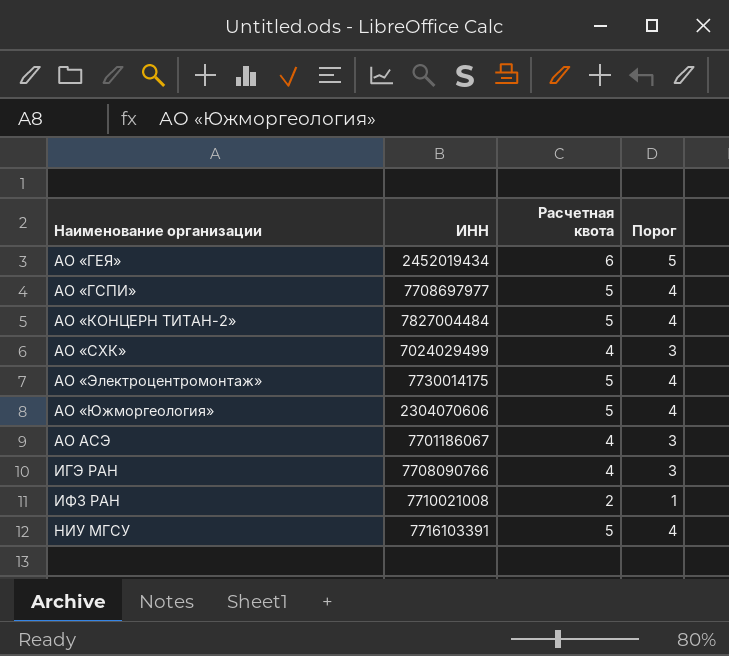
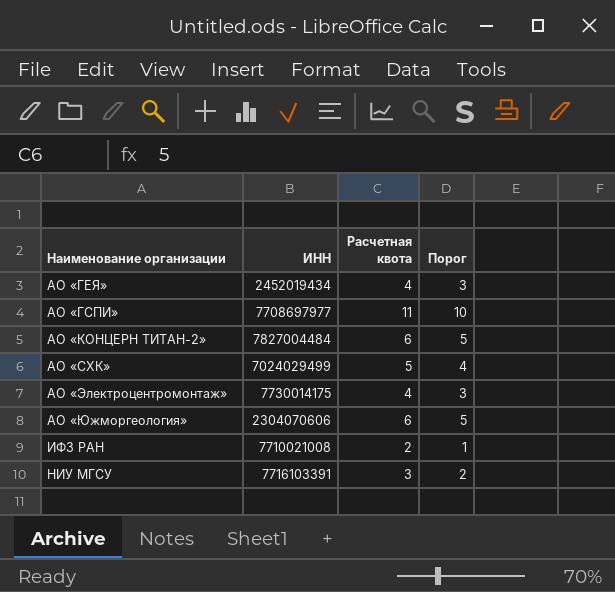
row АО АСЭ: 7701186067 | 4 | 3 -> none
row ИГЭ РАН: 7708090766 | 4 | 3 -> none
АО «ГЕЯ» | Расчетная квота: 6 -> 4
АО «ГЕЯ» | Порог: 5 -> 3
АО «ГСПИ» | Расчетная квота: 5 -> 11
АО «ГСПИ» | Порог: 4 -> 10
АО «КОНЦЕРН ТИТАН-2» | Расчетная квота: 5 -> 6
АО «КОНЦЕРН ТИТАН-2» | Порог: 4 -> 5
АО «СХК» | Расчетная квота: 4 -> 5
АО «СХК» | Порог: 3 -> 4
АО «Электроцентромонтаж» | Расчетная квота: 5 -> 4
АО «Электроцентромонтаж» | Порог: 4 -> 3
АО «Южморгеология» | Расчетная квота: 5 -> 6
АО «Южморгеология» | Порог: 4 -> 5
НИУ МГСУ | Расчетная квота: 5 -> 3
НИУ МГСУ | Порог: 4 -> 2

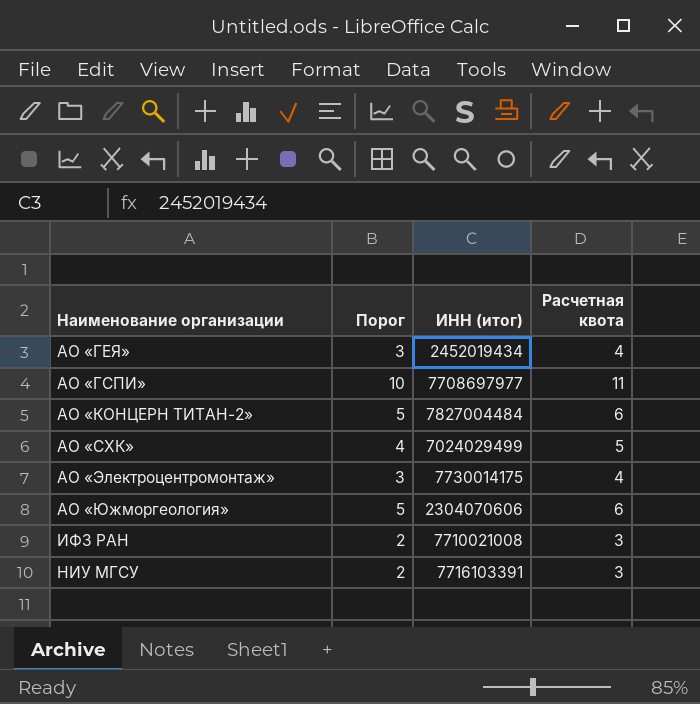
column Порог | position: 4 -> 2
column name: ИНН -> ИНН (итог)
ИФЗ РАН | Порог: 1 -> 2
ИФЗ РАН | Расчетная квота: 2 -> 3

